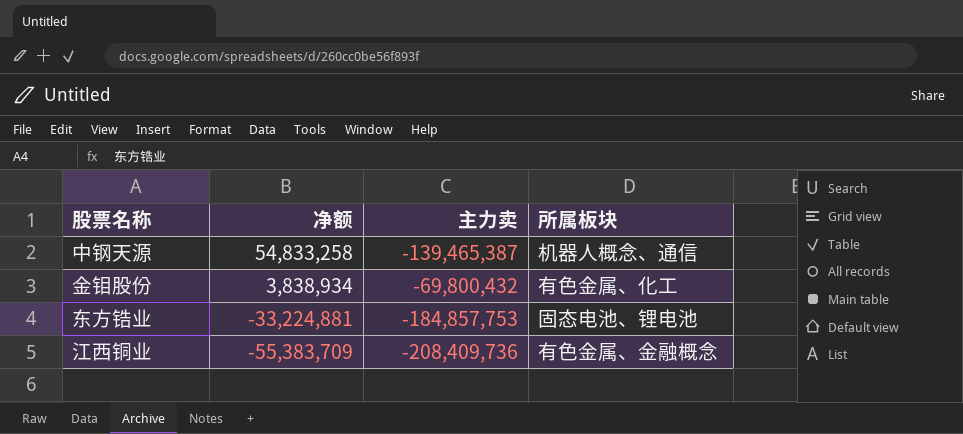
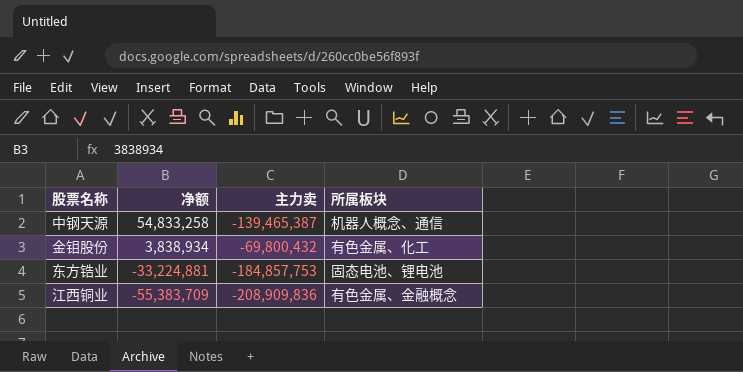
江西铜业 | 主力卖: -208,409,736 -> -208,909,836

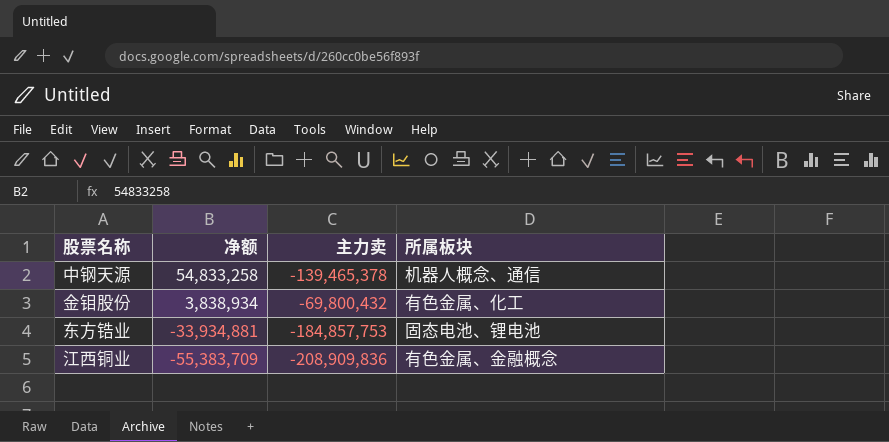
中钢天源 | 主力卖: -139,465,387 -> -139,465,378
东方锆业 | 净额: -33,224,881 -> -33,934,881

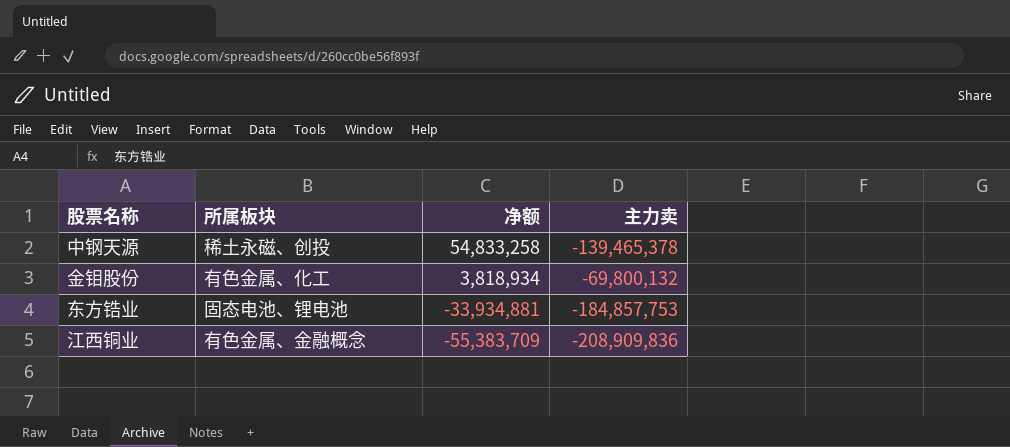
column 所属板块 | position: 4 -> 2
中钢天源 | 所属板块: 机器人概念、通信 -> 稀土永磁、创投
金钼股份 | 净额: 3,838,934 -> 3,818,934
金钼股份 | 主力卖: -69,800,432 -> -69,800,132

